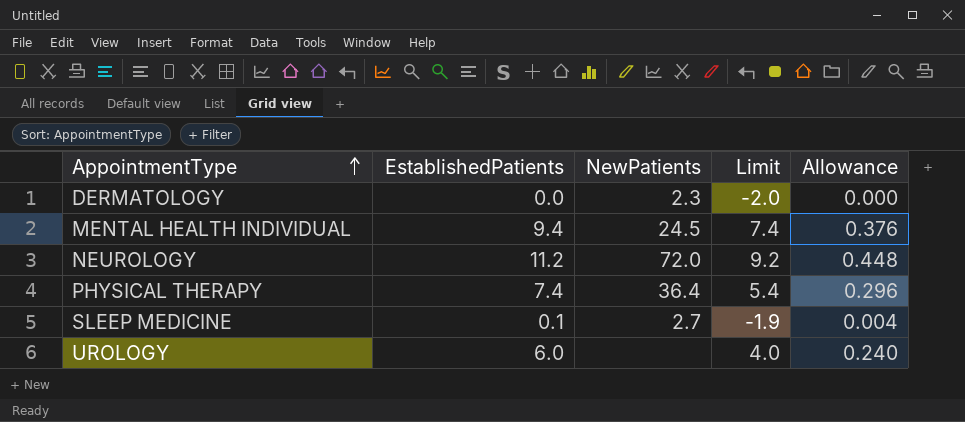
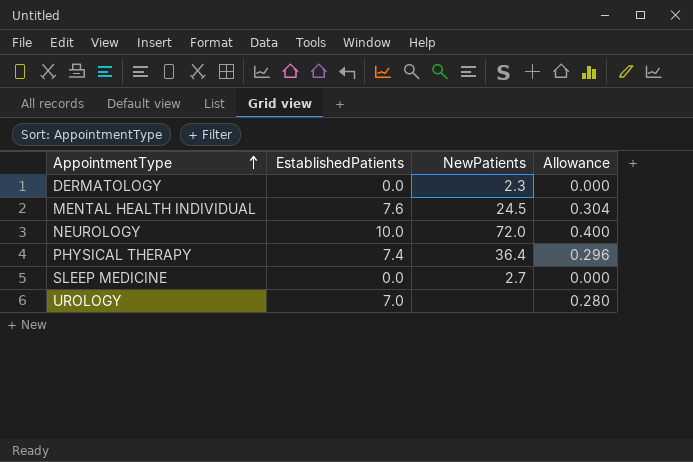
column Limit | formula: [EstablishedPatients] - 2 -> none
MENTAL HEALTH INDIVIDUAL | EstablishedPatients: 9.4 -> 7.6
MENTAL HEALTH INDIVIDUAL | Allowance: 0.376 -> 0.304
NEUROLOGY | EstablishedPatients: 11.2 -> 10.0
NEUROLOGY | Allowance: 0.448 -> 0.400
SLEEP MEDICINE | EstablishedPatients: 0.1 -> 0.0
SLEEP MEDICINE | Allowance: 0.004 -> 0.000
UROLOGY | EstablishedPatients: 6.0 -> 7.0
UROLOGY | Allowance: 0.240 -> 0.280

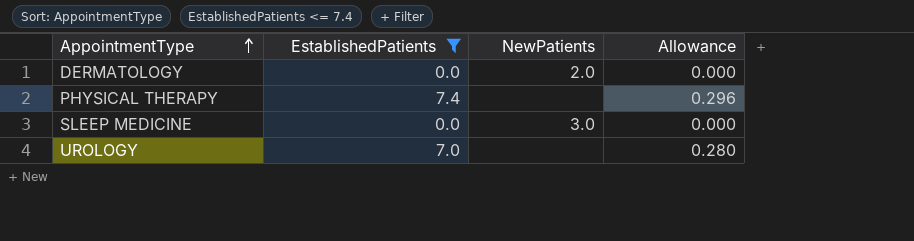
filter: none -> EstablishedPatients <= 7.4
DERMATOLOGY | NewPatients: 2.3 -> 2.0
PHYSICAL THERAPY | NewPatients: 36.4 -> none
SLEEP MEDICINE | NewPatients: 2.7 -> 3.0

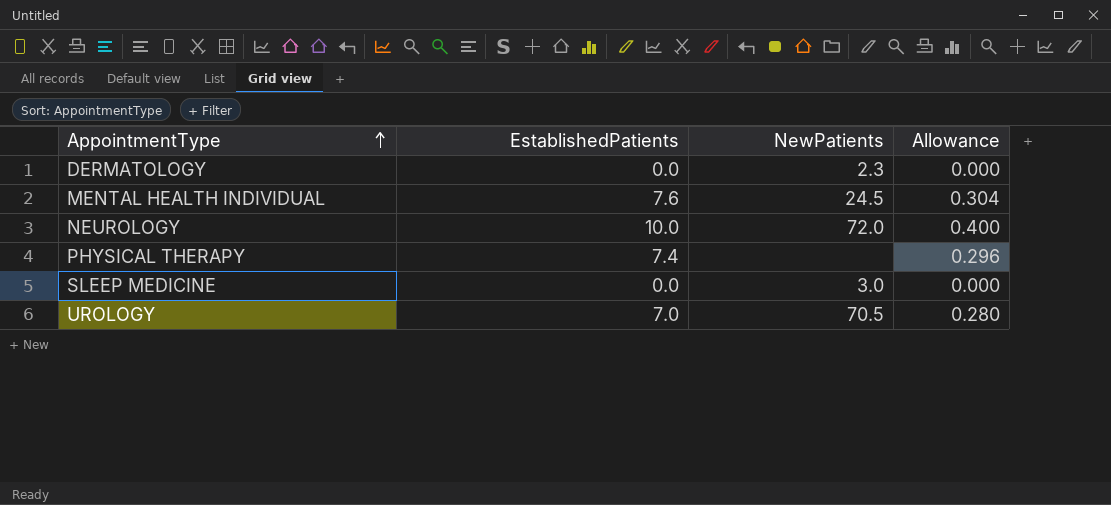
filter: EstablishedPatients <= 7.4 -> none
DERMATOLOGY | NewPatients: 2.0 -> 2.3
UROLOGY | NewPatients: none -> 70.5

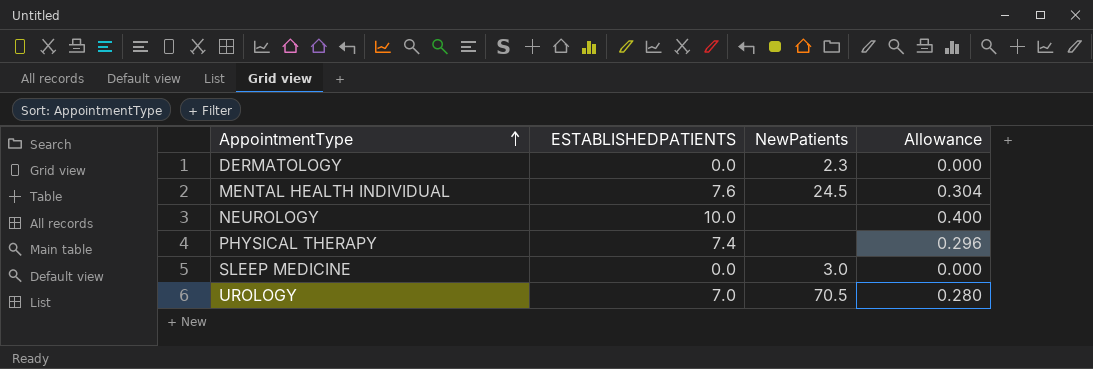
column name: EstablishedPatients -> ESTABLISHEDPATIENTS
NEUROLOGY | NewPatients: 72.0 -> none

